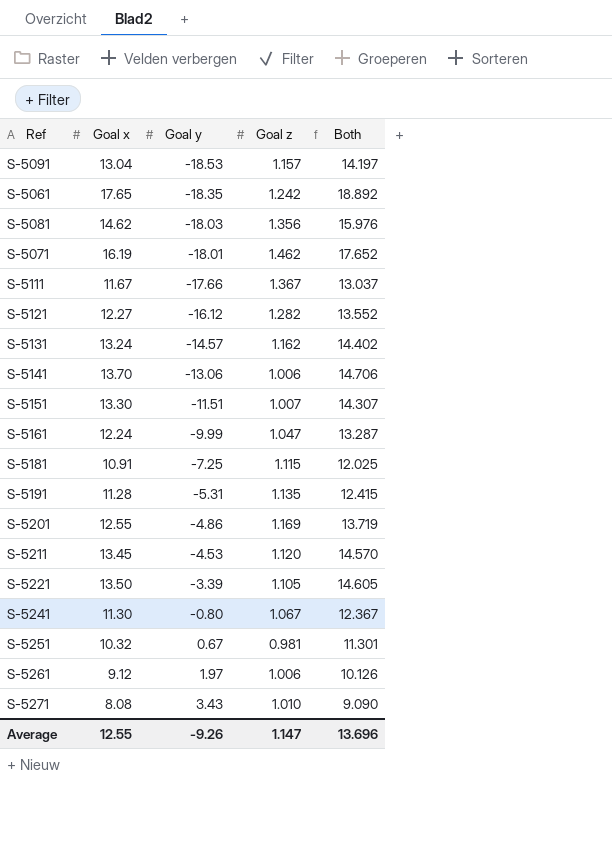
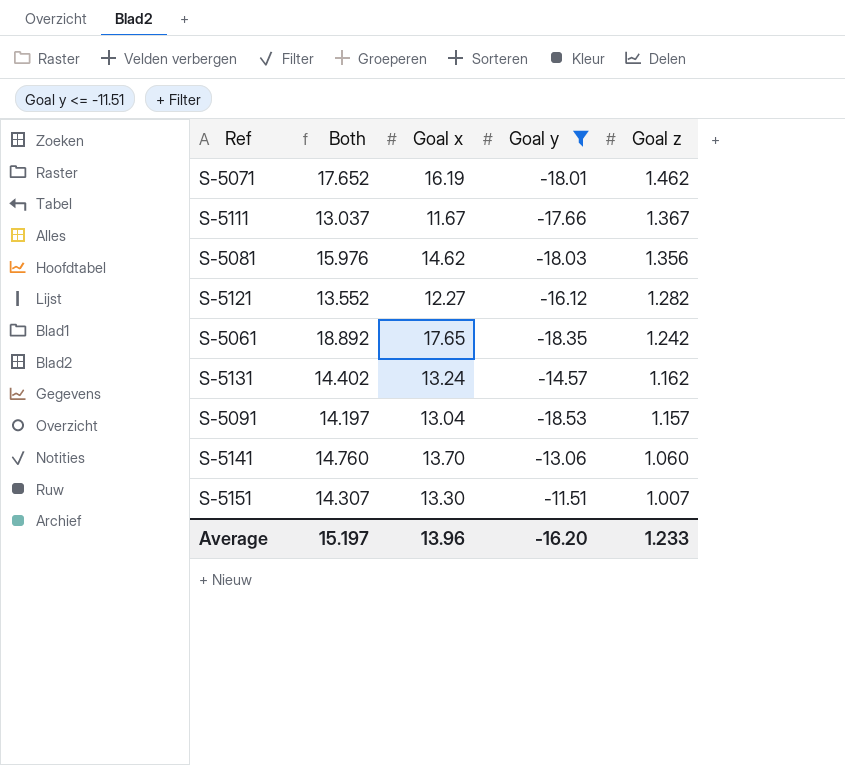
filter: none -> Goal y <= -11.51
row order: Goal y ascending -> Goal z descending
column Both | position: 5 -> 2
S-5141 | Both: 14.706 -> 14.760
S-5141 | Goal z: 1.006 -> 1.060
Average | Both: 13.696 -> 15.197
Average | Goal x: 12.55 -> 13.96
Average | Goal y: -9.26 -> -16.20
Average | Goal z: 1.147 -> 1.233

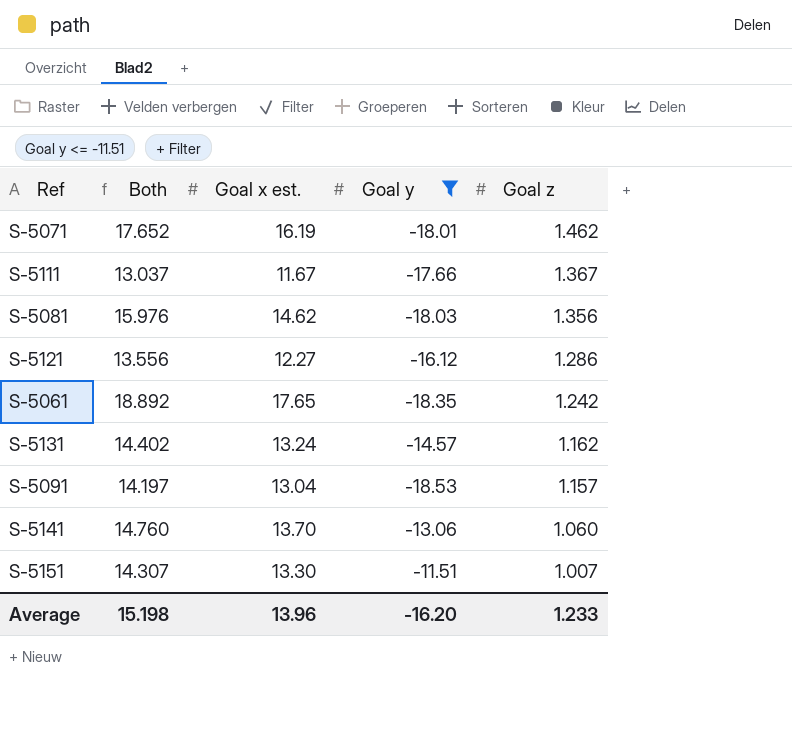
column name: Goal x -> Goal x est.
S-5121 | Both: 13.552 -> 13.556
S-5121 | Goal z: 1.282 -> 1.286
Average | Both: 15.197 -> 15.198

